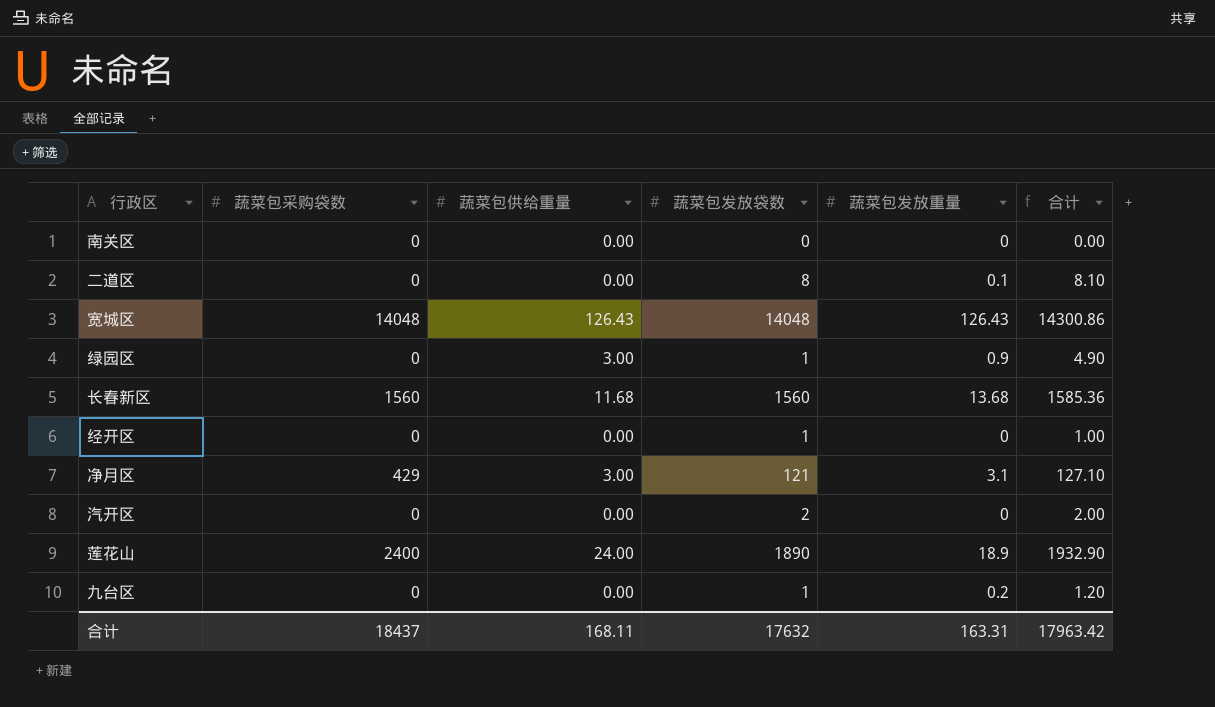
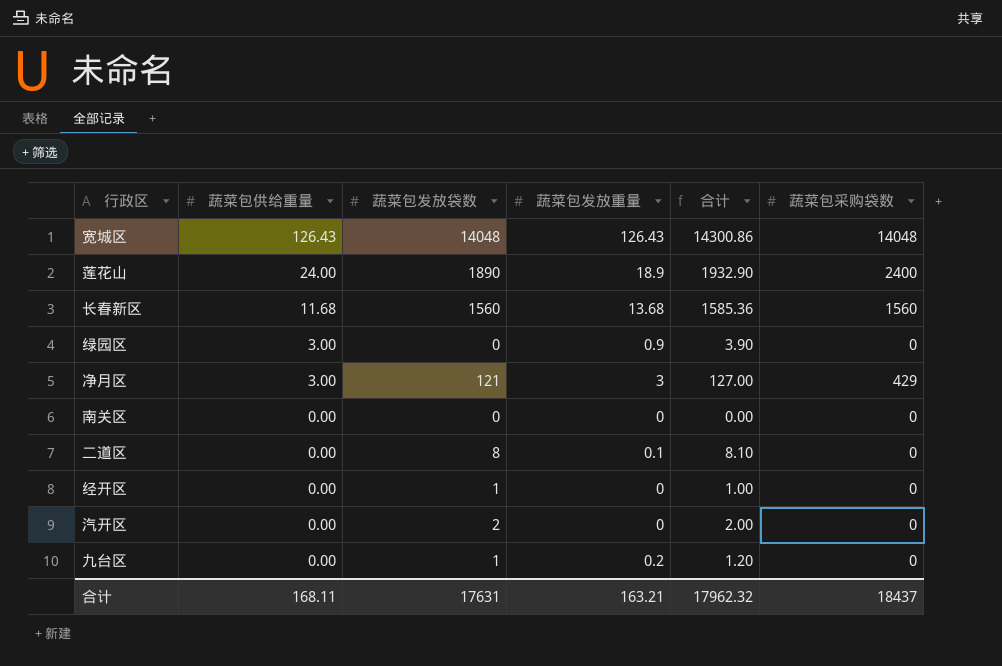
row order: none -> 蔬菜包供给重量 descending
column 蔬菜包采购袋数 | position: 2 -> 6
绿园区 | 蔬菜包发放袋数: 1 -> 0
绿园区 | 合计: 4.90 -> 3.90
净月区 | 蔬菜包发放重量: 3.1 -> 3
净月区 | 合计: 127.10 -> 127.00
合计 | 蔬菜包发放袋数: 17632 -> 17631
合计 | 蔬菜包发放重量: 163.31 -> 163.21
合计 | 合计: 17963.42 -> 17962.32

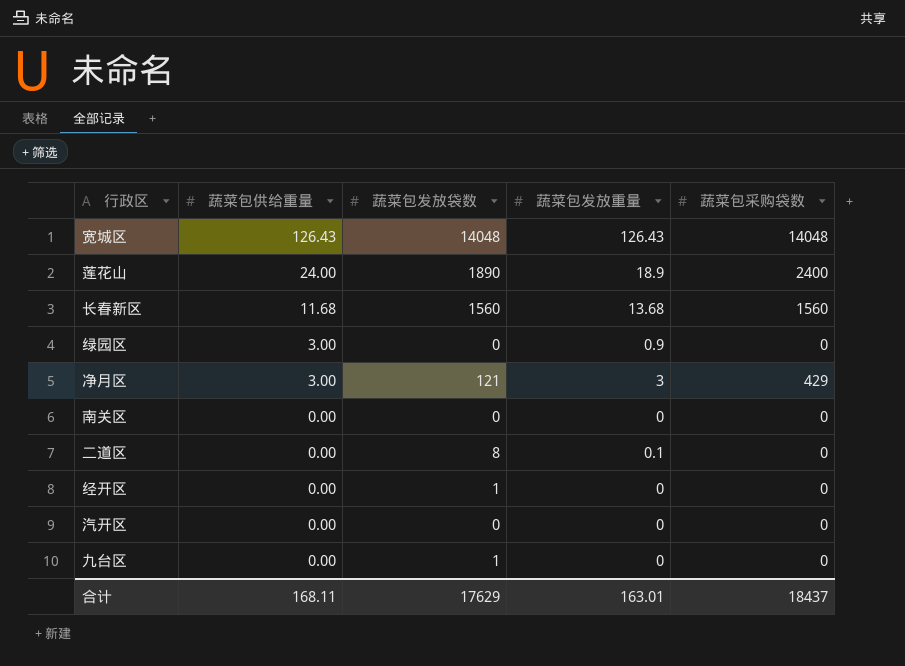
column 合计 | formula: [蔬菜包供给重量] + [蔬菜包发放袋数] + [蔬菜包发放重量] -> none
汽开区 | 蔬菜包发放袋数: 2 -> 0
九台区 | 蔬菜包发放重量: 0.2 -> 0
合计 | 蔬菜包发放袋数: 17631 -> 17629
合计 | 蔬菜包发放重量: 163.21 -> 163.01

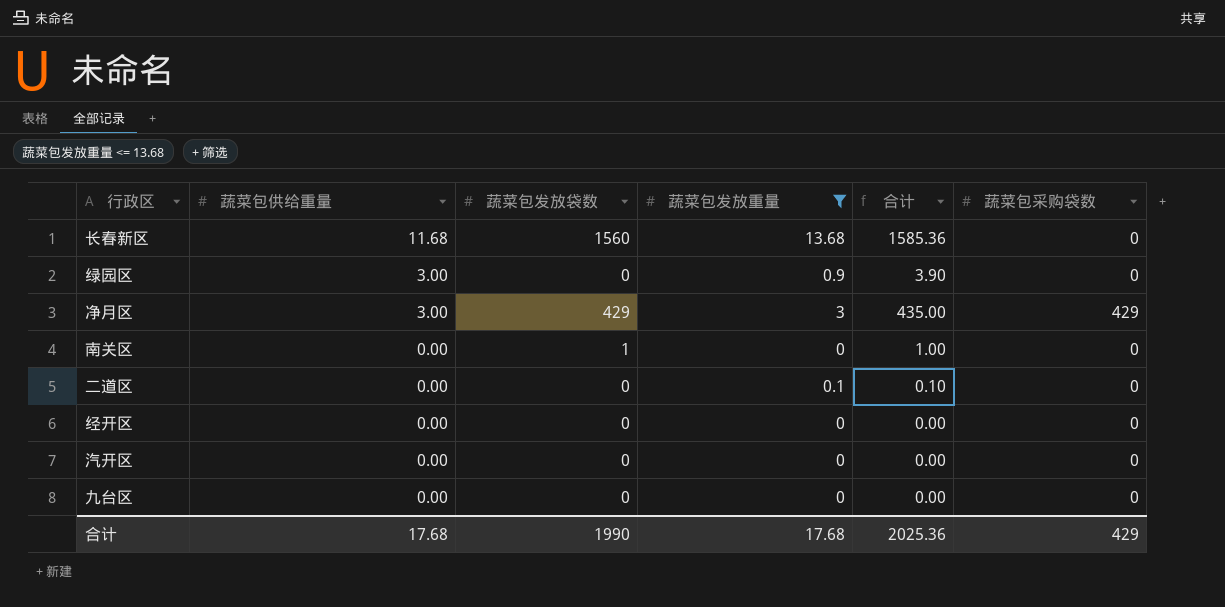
filter: none -> 蔬菜包发放重量 <= 13.68
column 合计 | formula: none -> [蔬菜包供给重量] + [蔬菜包发放袋数] + [蔬菜包发放重量]
长春新区 | 蔬菜包采购袋数: 1560 -> 0
净月区 | 蔬菜包发放袋数: 121 -> 429
南关区 | 蔬菜包发放袋数: 0 -> 1
二道区 | 蔬菜包发放袋数: 8 -> 0
经开区 | 蔬菜包发放袋数: 1 -> 0
九台区 | 蔬菜包发放袋数: 1 -> 0
合计 | 蔬菜包供给重量: 168.11 -> 17.68
合计 | 蔬菜包发放袋数: 17629 -> 1990
合计 | 蔬菜包发放重量: 163.01 -> 17.68
合计 | 蔬菜包采购袋数: 18437 -> 429

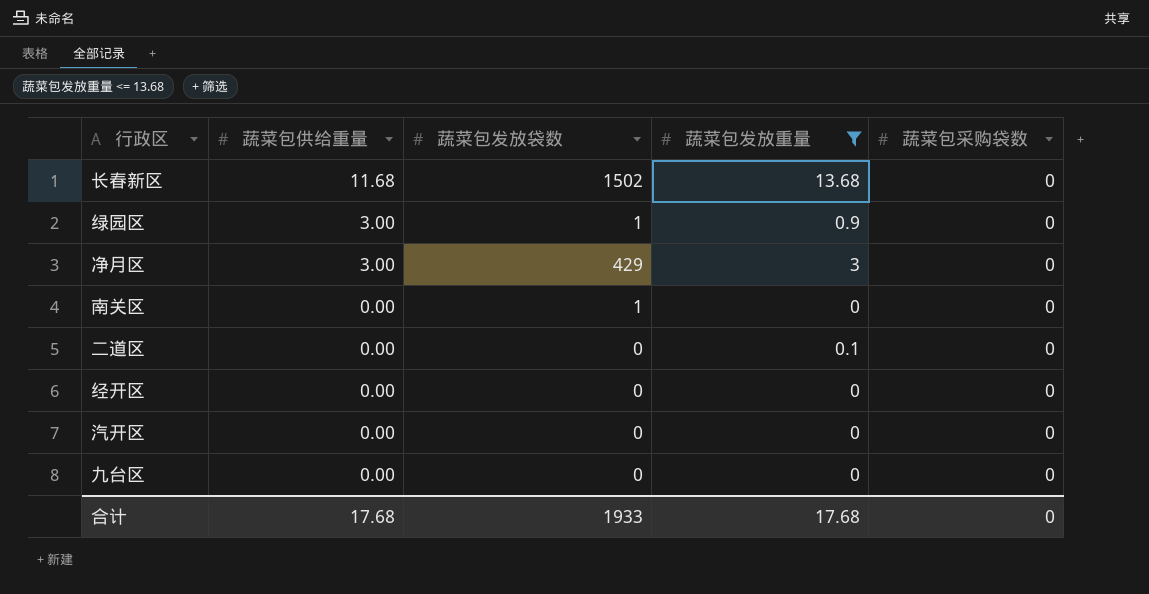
column 合计 | formula: [蔬菜包供给重量] + [蔬菜包发放袋数] + [蔬菜包发放重量] -> none
长春新区 | 蔬菜包发放袋数: 1560 -> 1502
绿园区 | 蔬菜包发放袋数: 0 -> 1
净月区 | 蔬菜包采购袋数: 429 -> 0
合计 | 蔬菜包发放袋数: 1990 -> 1933
合计 | 蔬菜包采购袋数: 429 -> 0

